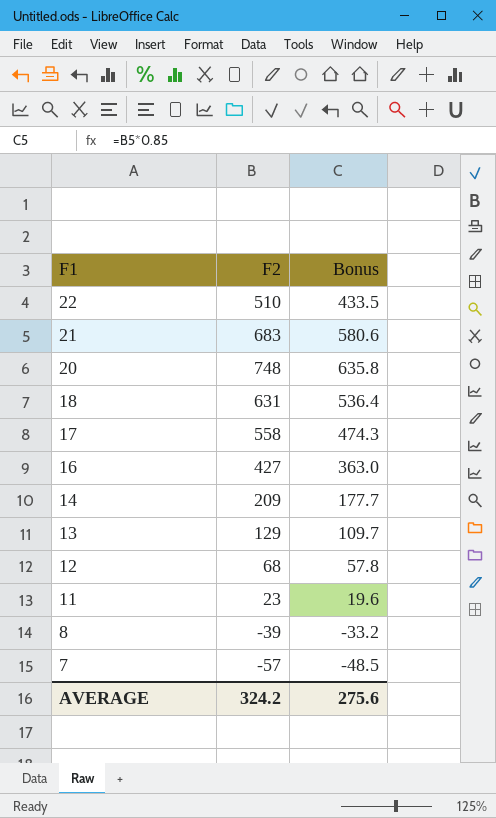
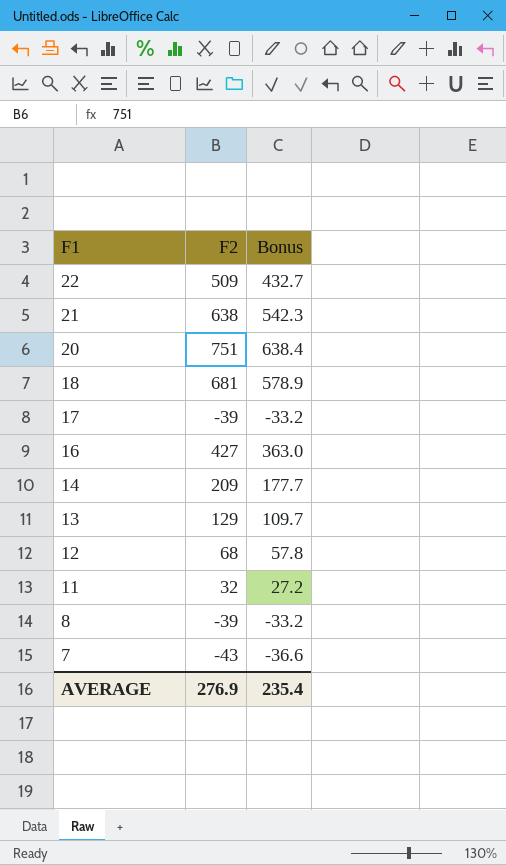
22 | F2: 510 -> 509
22 | Bonus: 433.5 -> 432.7
21 | F2: 683 -> 638
21 | Bonus: 580.6 -> 542.3
20 | F2: 748 -> 751
20 | Bonus: 635.8 -> 638.4
18 | F2: 631 -> 681
18 | Bonus: 536.4 -> 578.9
17 | F2: 558 -> -39
17 | Bonus: 474.3 -> -33.2
11 | F2: 23 -> 32
11 | Bonus: 19.6 -> 27.2
7 | F2: -57 -> -43
7 | Bonus: -48.5 -> -36.6
AVERAGE | F2: 324.2 -> 276.9
AVERAGE | Bonus: 275.6 -> 235.4

